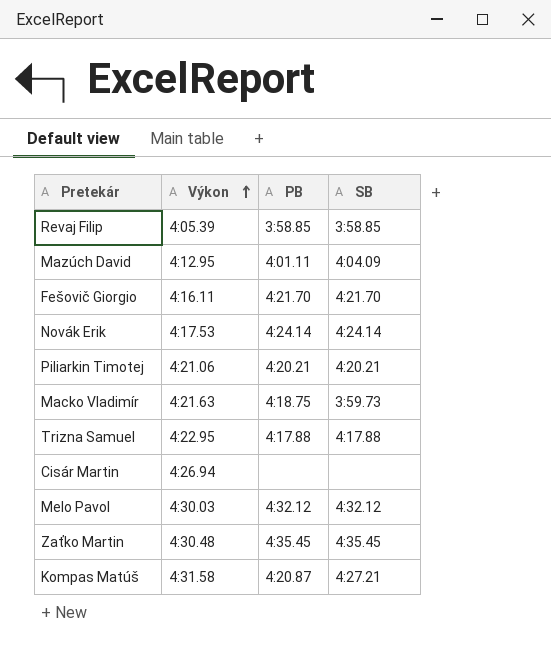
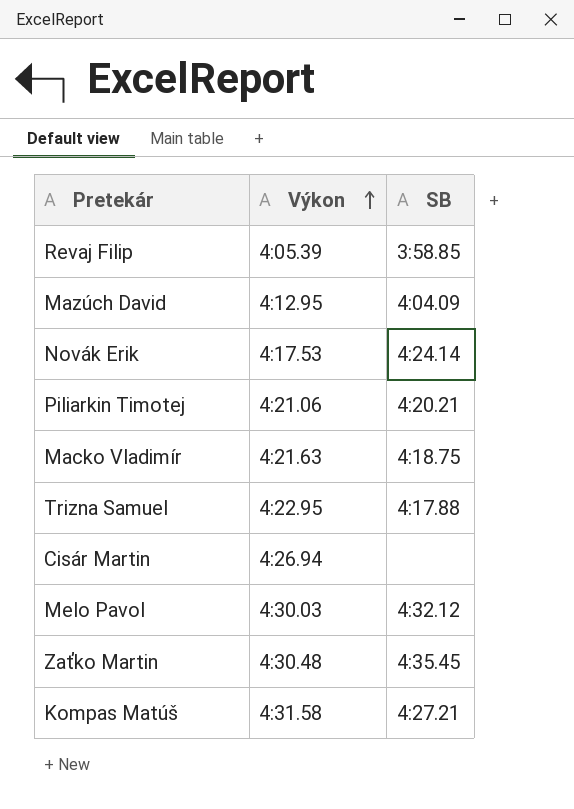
column PB | position: 3 -> none
row Fešovič Giorgio: 4:16.11 | 4:21.70 | 4:21.70 -> none
Macko Vladimír | SB: 3:59.73 -> 4:18.75

